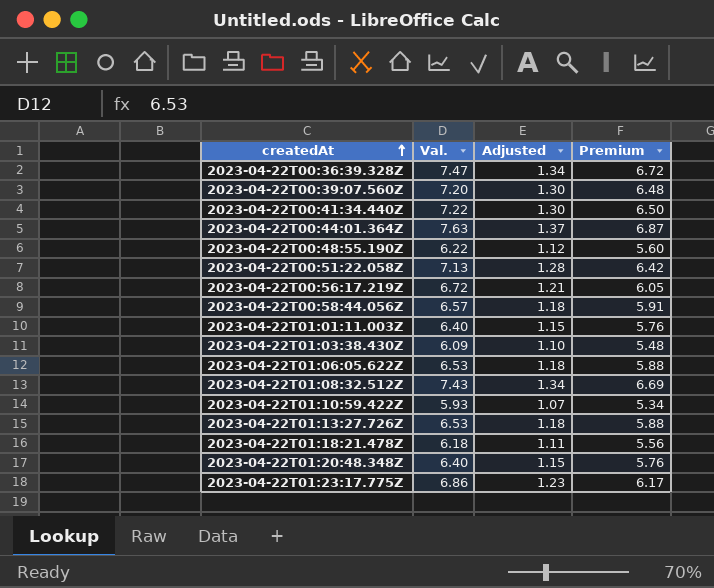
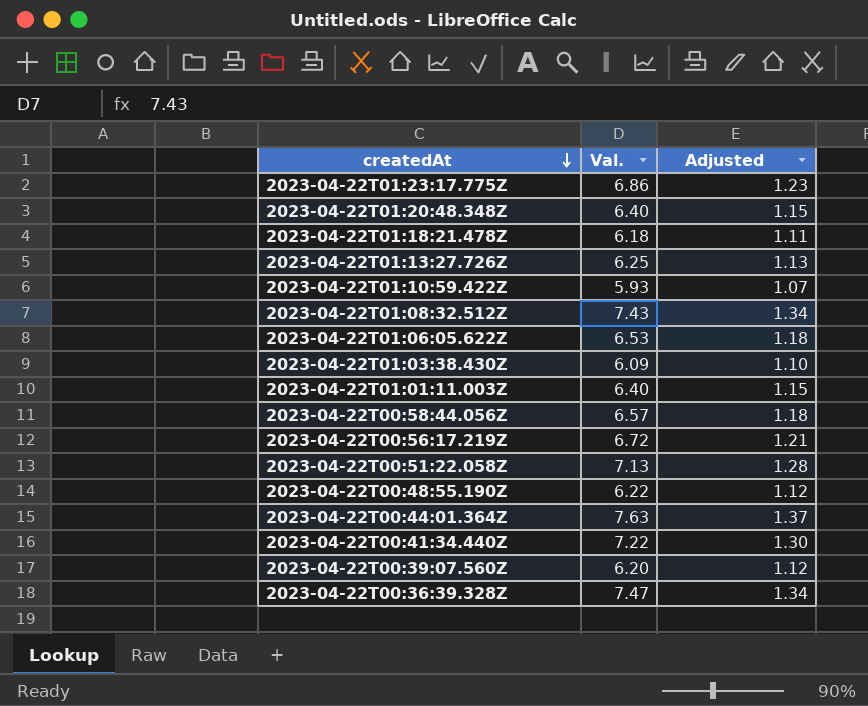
row order: createdAt ascending -> createdAt descending
column Premium | formula: [Val.] * 0.9 -> none
2023-04-22T01:13:27.726Z | Val.: 6.53 -> 6.25
2023-04-22T01:13:27.726Z | Adjusted: 1.18 -> 1.13
2023-04-22T00:39:07.560Z | Val.: 7.20 -> 6.20
2023-04-22T00:39:07.560Z | Adjusted: 1.30 -> 1.12

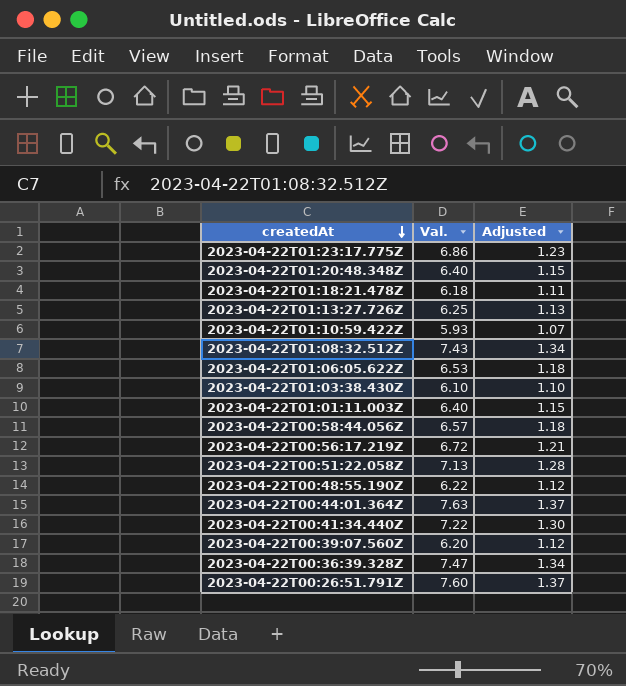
2023-04-22T01:03:38.430Z | Val.: 6.09 -> 6.10
row 2023-04-22T00:26:51.791Z: none -> 7.60 | 1.37

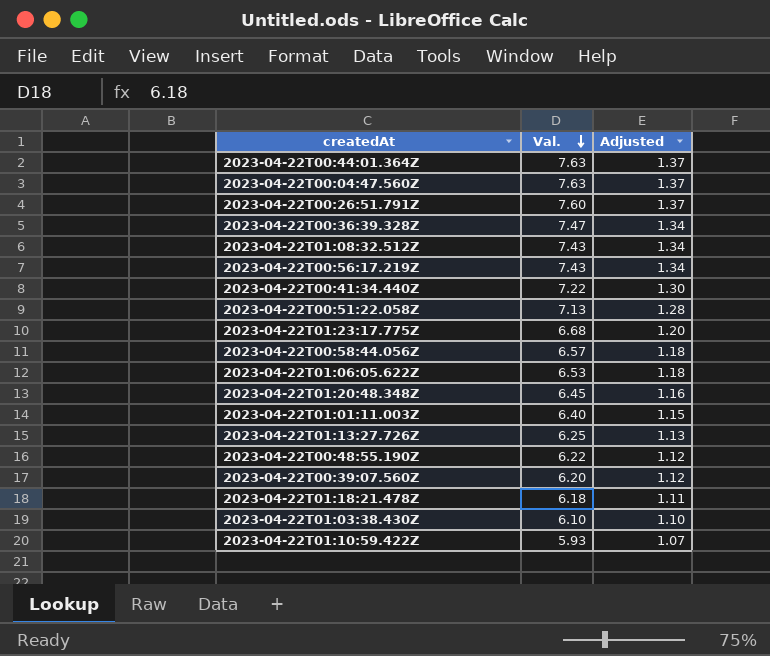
row order: createdAt descending -> Val. descending
row 2023-04-22T00:04:47.560Z: none -> 7.63 | 1.37
2023-04-22T00:56:17.219Z | Val.: 6.72 -> 7.43
2023-04-22T00:56:17.219Z | Adjusted: 1.21 -> 1.34
2023-04-22T01:23:17.775Z | Val.: 6.86 -> 6.68
2023-04-22T01:23:17.775Z | Adjusted: 1.23 -> 1.20
2023-04-22T01:20:48.348Z | Val.: 6.40 -> 6.45
2023-04-22T01:20:48.348Z | Adjusted: 1.15 -> 1.16

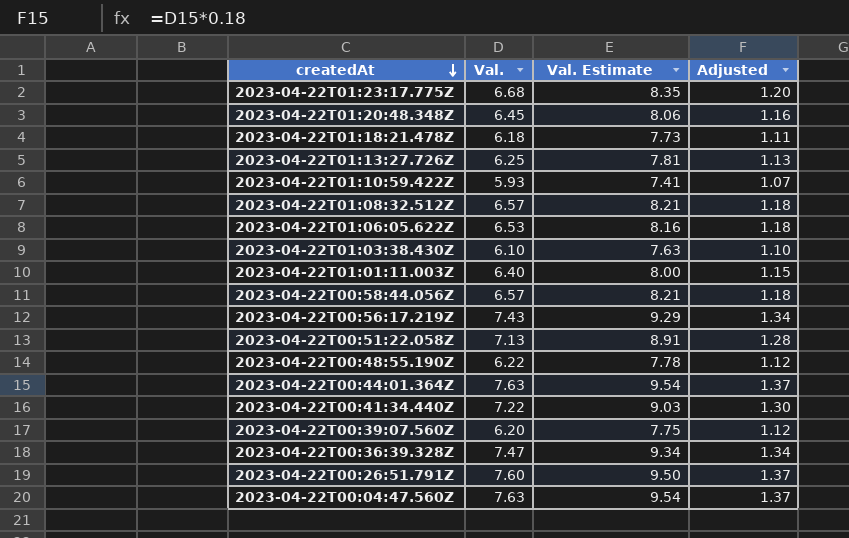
row order: Val. descending -> createdAt descending
column Val. Estimate | formula: none -> [Val.] * 1.25
2023-04-22T01:08:32.512Z | Val.: 7.43 -> 6.57
2023-04-22T01:08:32.512Z | Adjusted: 1.34 -> 1.18

